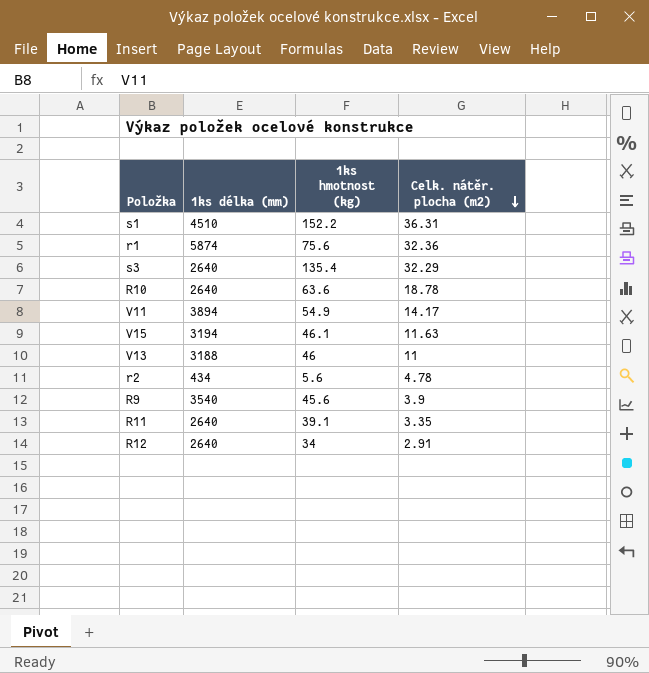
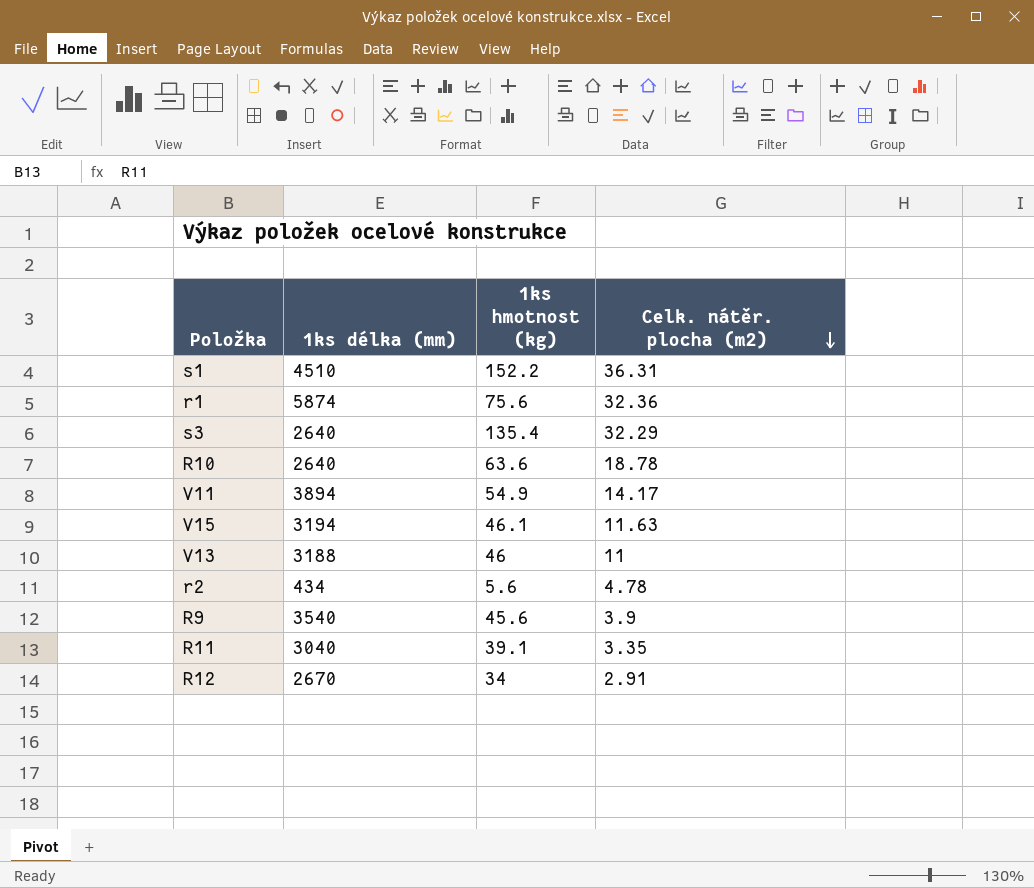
R11 | 1ks délka (mm): 2640 -> 3040
R12 | 1ks délka (mm): 2640 -> 2670

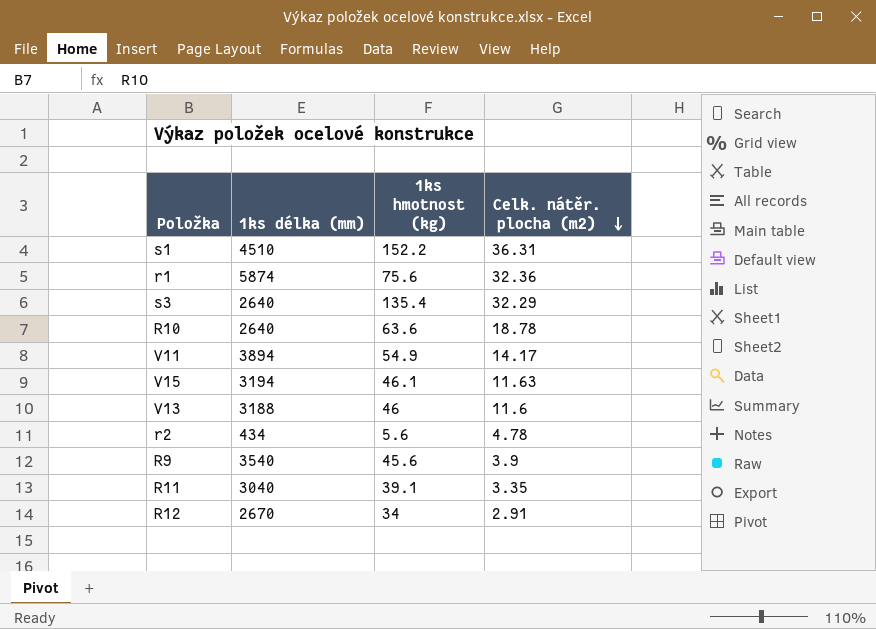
V13 | Celk. nátěr. plocha (m2): 11 -> 11.6

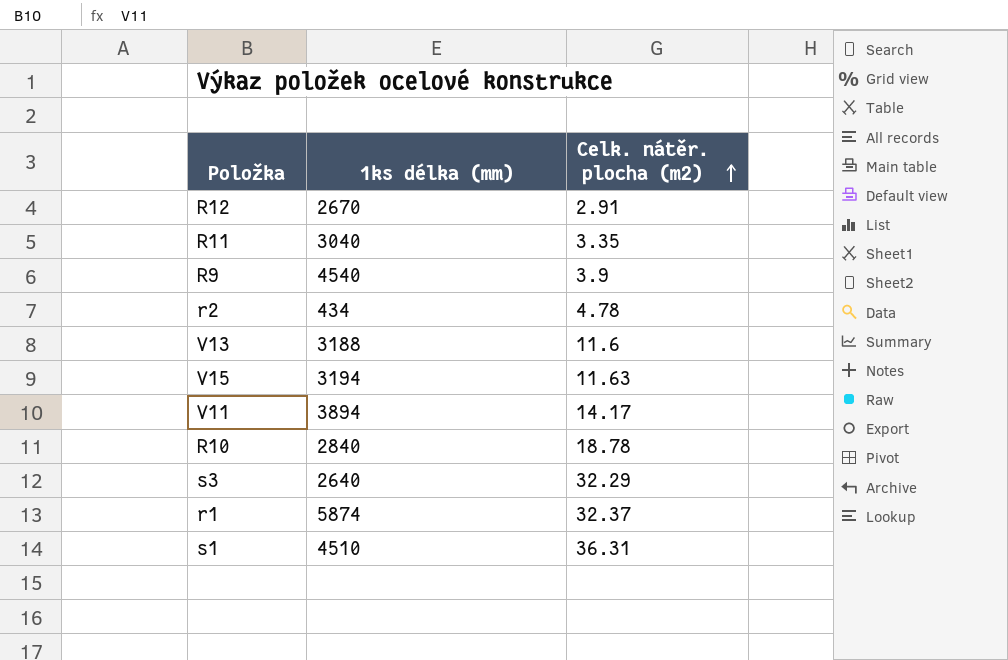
row order: Celk. nátěr. plocha (m2) descending -> Celk. nátěr. plocha (m2) ascending
column 1ks hmotnost (kg) | position: 3 -> none
R9 | 1ks délka (mm): 3540 -> 4540
R10 | 1ks délka (mm): 2640 -> 2840
r1 | Celk. nátěr. plocha (m2): 32.36 -> 32.37

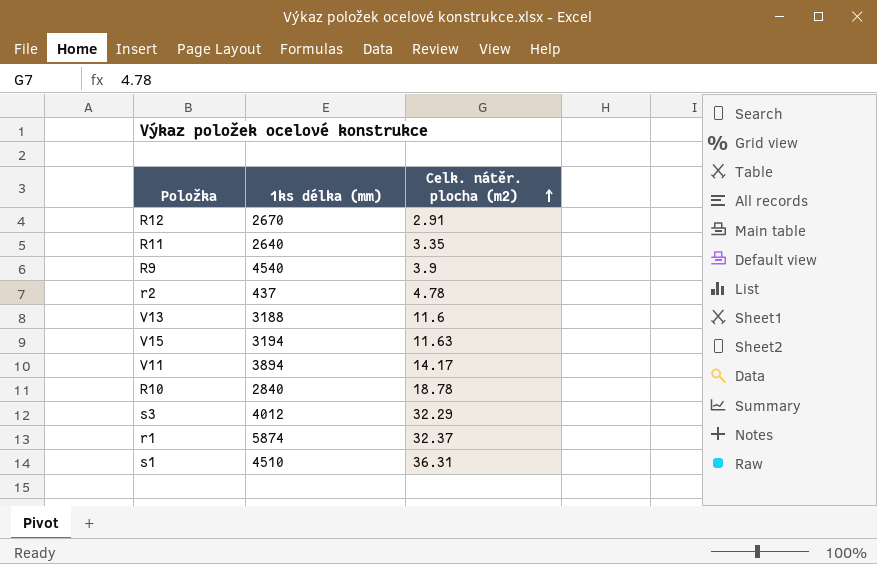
R11 | 1ks délka (mm): 3040 -> 2640
r2 | 1ks délka (mm): 434 -> 437
s3 | 1ks délka (mm): 2640 -> 4012

